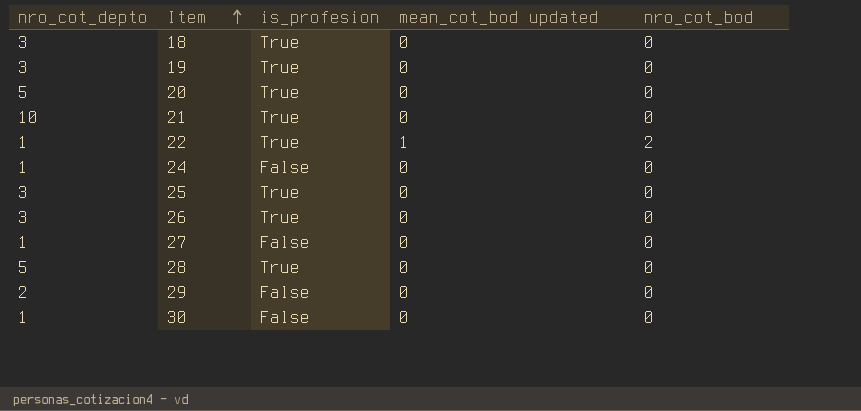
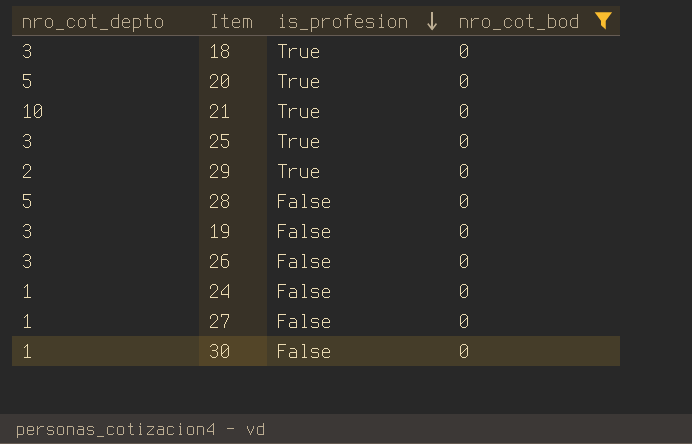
filter: none -> nro_cot_bod = 0
row order: Item ascending -> is_profesion descending
column mean_cot_bod updated | position: 4 -> none
29 | is_profesion: False -> True
28 | is_profesion: True -> False
19 | is_profesion: True -> False
26 | is_profesion: True -> False

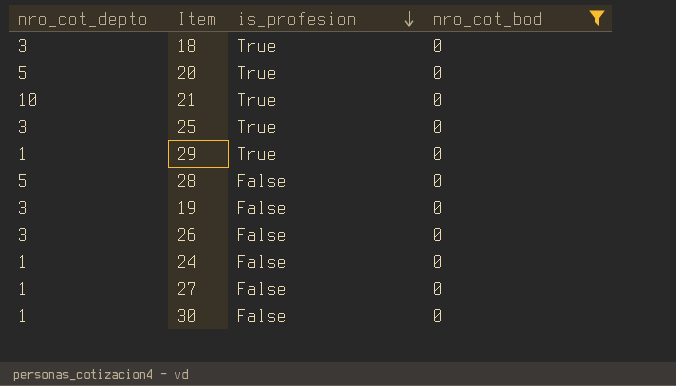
29 | nro_cot_depto: 2 -> 1

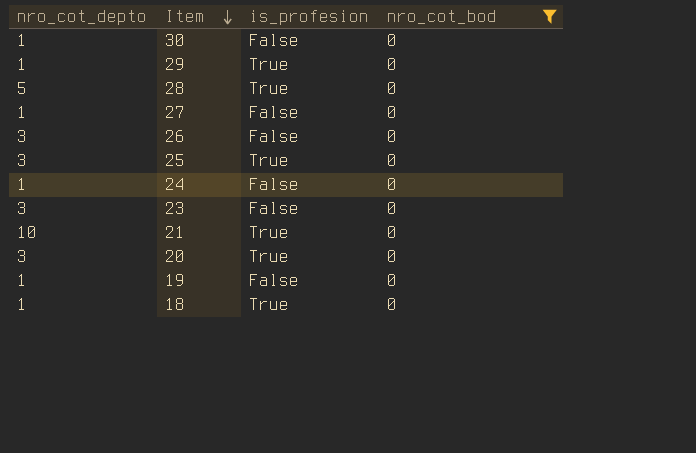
row order: is_profesion descending -> Item descending
28 | is_profesion: False -> True
row 23: none -> 3 | False | 0
20 | nro_cot_depto: 5 -> 3
19 | nro_cot_depto: 3 -> 1
18 | nro_cot_depto: 3 -> 1

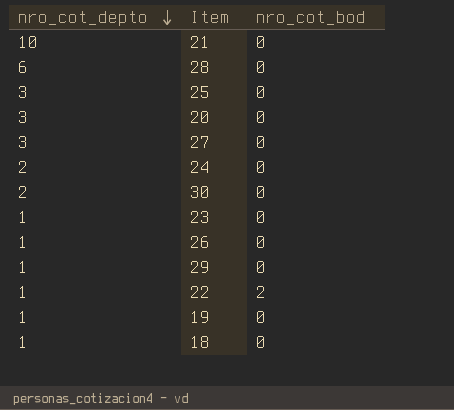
filter: nro_cot_bod = 0 -> none
row order: Item descending -> nro_cot_depto descending
column is_profesion | position: 3 -> none
28 | nro_cot_depto: 5 -> 6
27 | nro_cot_depto: 1 -> 3
24 | nro_cot_depto: 1 -> 2
30 | nro_cot_depto: 1 -> 2
23 | nro_cot_depto: 3 -> 1
26 | nro_cot_depto: 3 -> 1

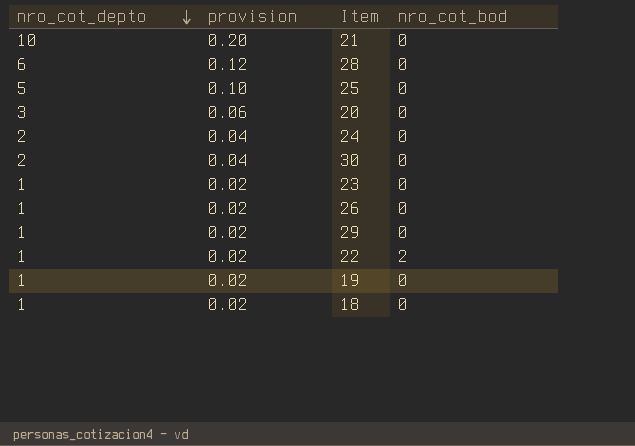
column provision | formula: none -> [nro_cot_depto] * 0.02
row 27: 3 | 0 -> none
25 | nro_cot_depto: 3 -> 5

